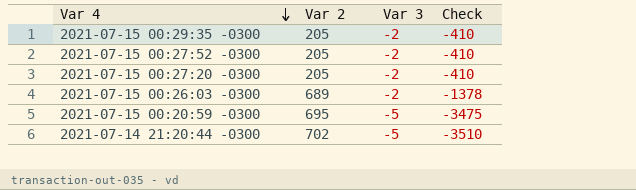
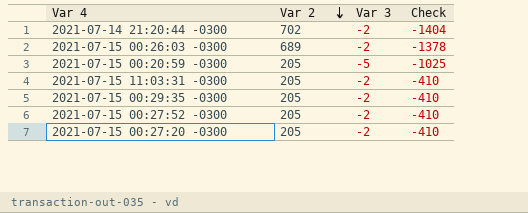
row order: Var 4 descending -> Var 2 descending
2021-07-14 21:20:44 -0300 | Var 3: -5 -> -2
2021-07-14 21:20:44 -0300 | Check: -3510 -> -1404
2021-07-15 00:20:59 -0300 | Var 2: 695 -> 205
2021-07-15 00:20:59 -0300 | Check: -3475 -> -1025
row 2021-07-15 11:03:31 -0300: none -> 205 | -2 | -410

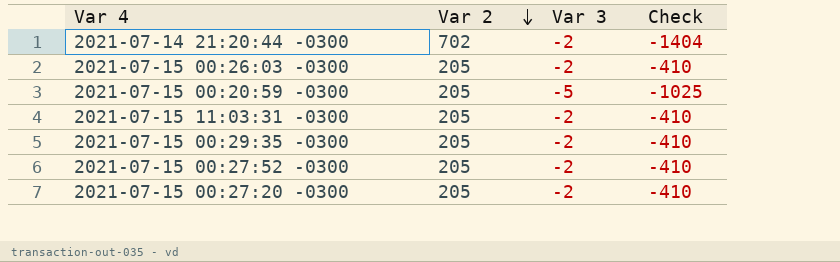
2021-07-15 00:26:03 -0300 | Var 2: 689 -> 205
2021-07-15 00:26:03 -0300 | Check: -1378 -> -410

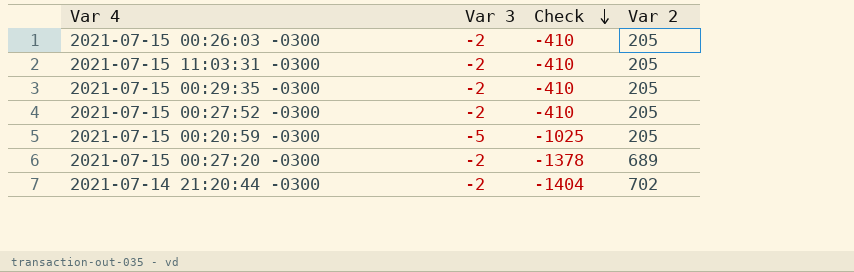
row order: Var 2 descending -> Check descending
column Var 2 | position: 2 -> 4
2021-07-15 00:27:20 -0300 | Check: -410 -> -1378
2021-07-15 00:27:20 -0300 | Var 2: 205 -> 689

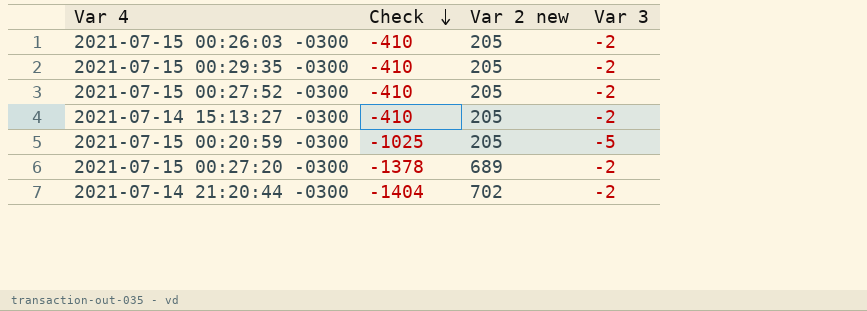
column name: Var 2 -> Var 2 new
column Var 3 | position: 2 -> 4
row 2021-07-15 11:03:31 -0300: -2 | -410 | 205 -> none
row 2021-07-14 15:13:27 -0300: none -> -410 | 205 | -2

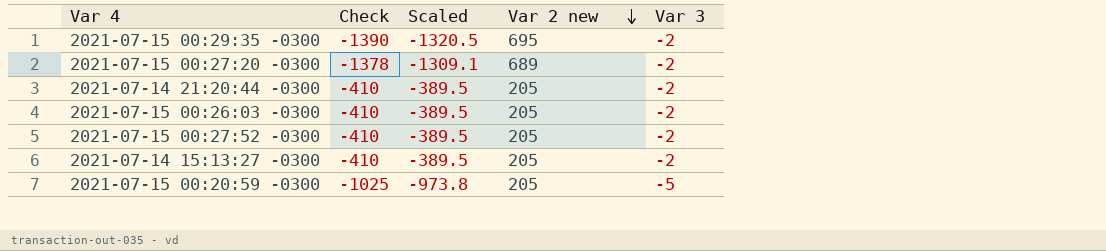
row order: Check descending -> Var 2 new descending
column Scaled | formula: none -> [Check] * 0.95
2021-07-15 00:29:35 -0300 | Check: -410 -> -1390
2021-07-15 00:29:35 -0300 | Var 2 new: 205 -> 695
2021-07-14 21:20:44 -0300 | Check: -1404 -> -410
2021-07-14 21:20:44 -0300 | Var 2 new: 702 -> 205

